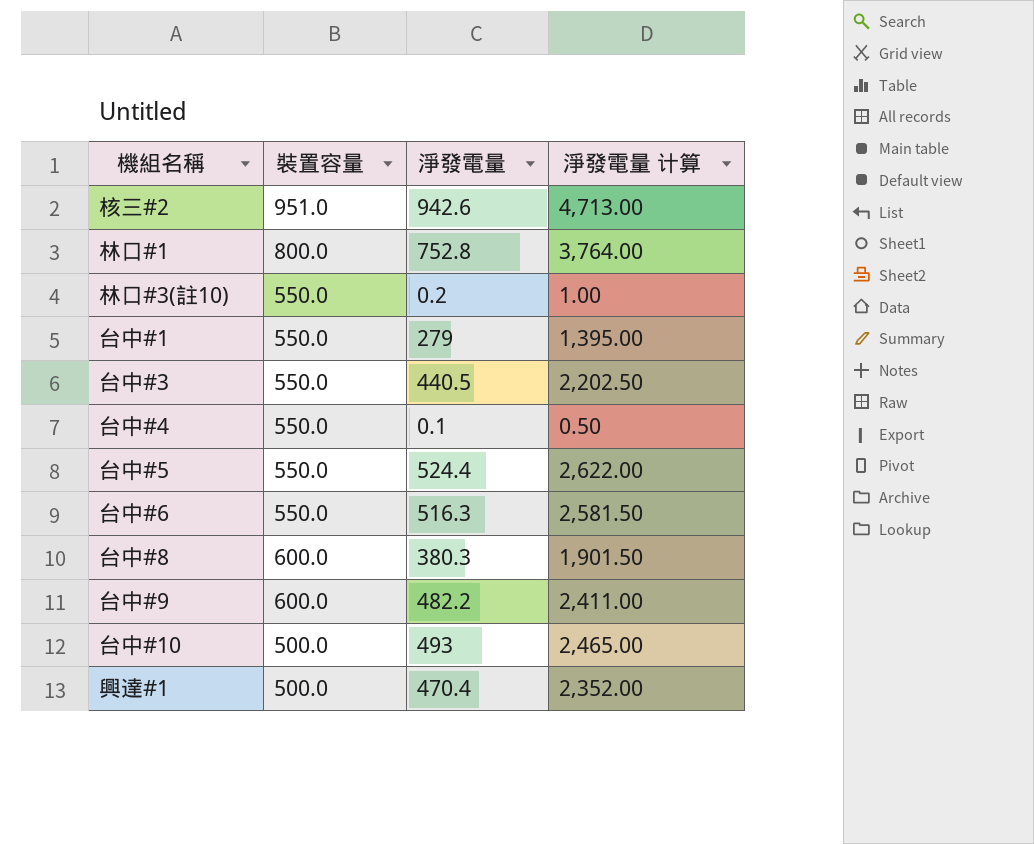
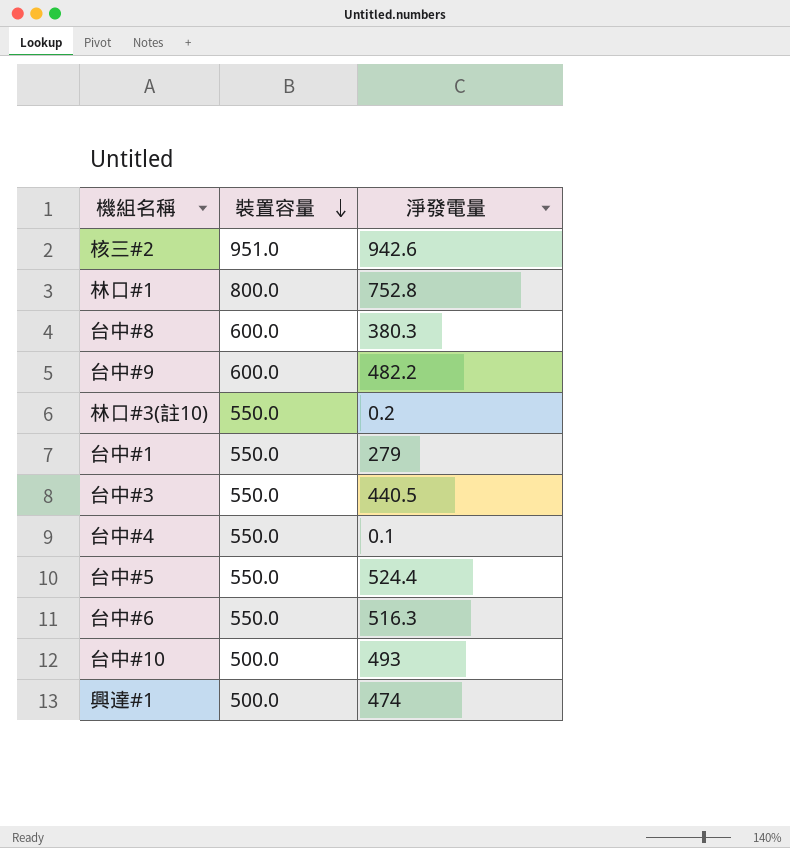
row order: none -> 裝置容量 descending
column 淨發電量 计算 | formula: [淨發電量] * 5 -> none
興達#1 | 淨發電量: 470.4 -> 474

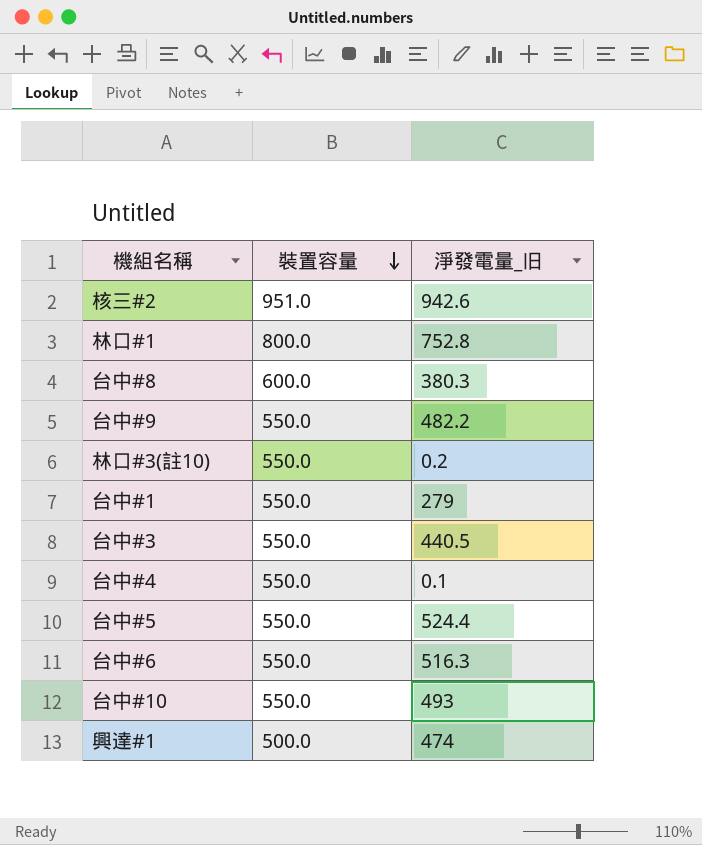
column name: 淨發電量 -> 淨發電量_旧
台中#9 | 裝置容量: 600.0 -> 550.0
台中#10 | 裝置容量: 500.0 -> 550.0

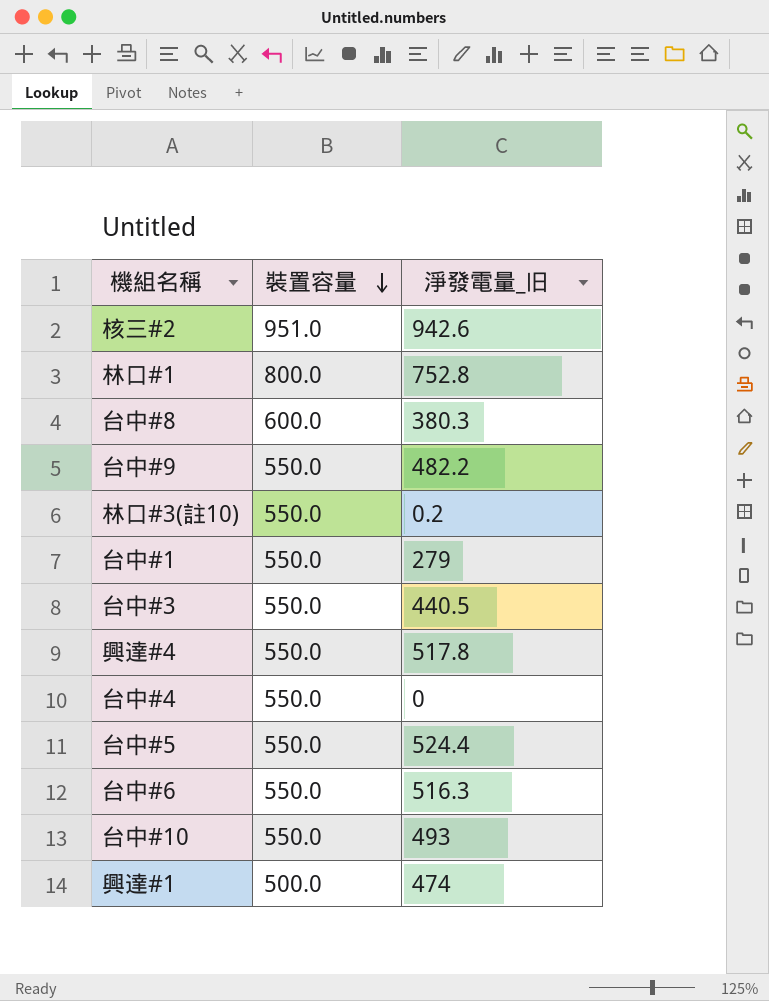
row 興達#4: none -> 550.0 | 517.8
台中#4 | 淨發電量_旧: 0.1 -> 0

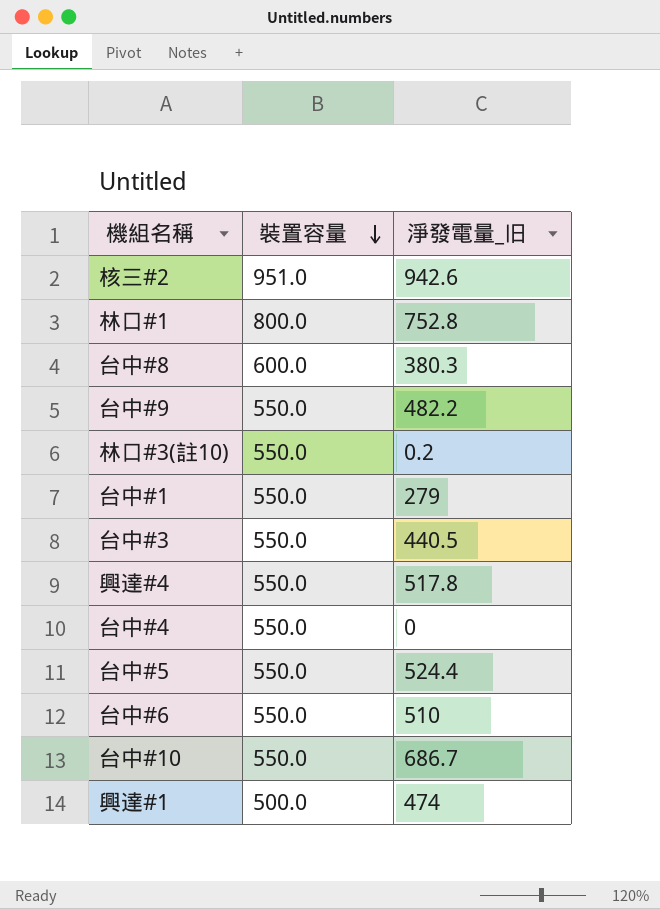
台中#6 | 淨發電量_旧: 516.3 -> 510
台中#10 | 淨發電量_旧: 493 -> 686.7

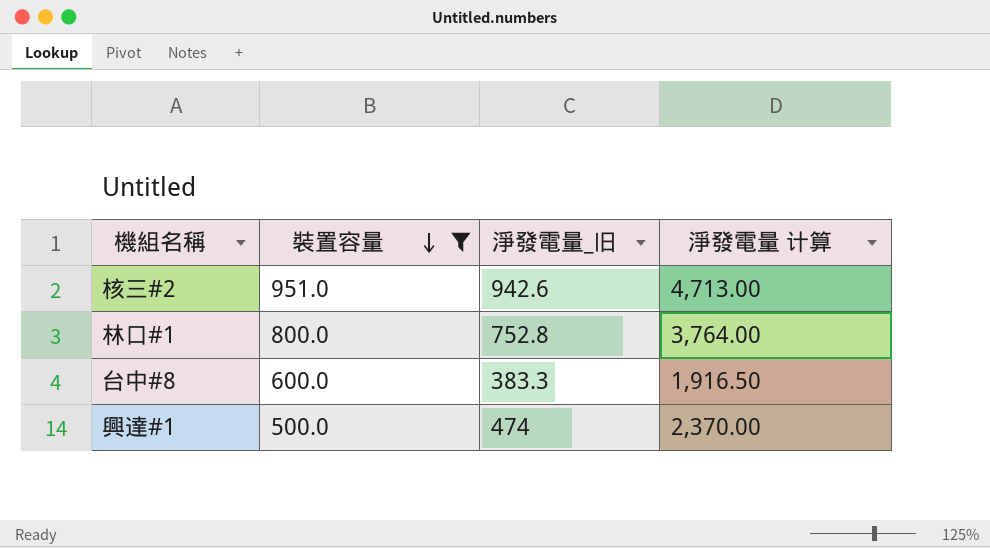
filter: none -> 裝置容量 != 550.0
column 淨發電量 计算 | formula: none -> [淨發電量_旧] * 5
台中#8 | 淨發電量_旧: 380.3 -> 383.3

